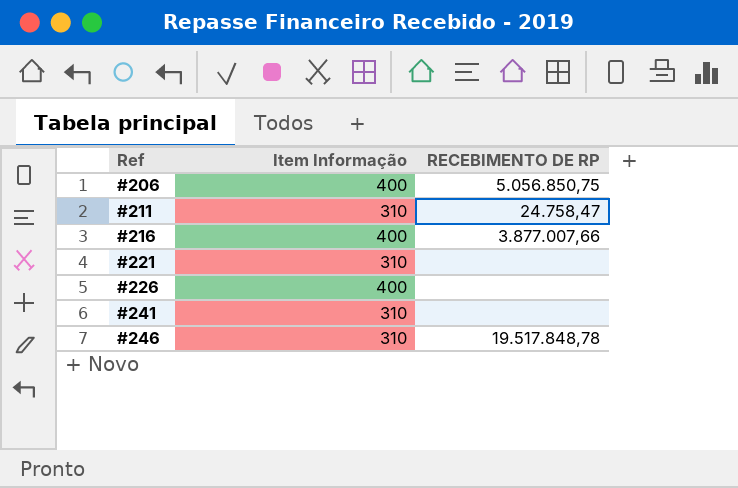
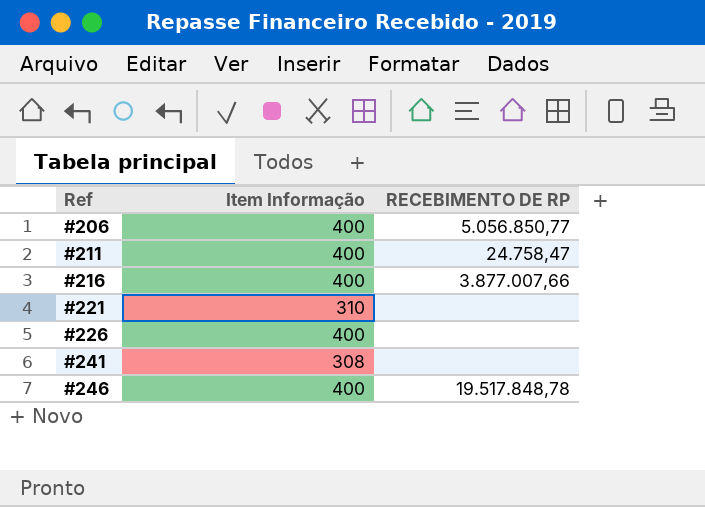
#206 | RECEBIMENTO DE RP: 5.056.850,75 -> 5.056.850,77
#211 | Item Informação: 310 -> 400
#241 | Item Informação: 310 -> 308
#246 | Item Informação: 310 -> 400

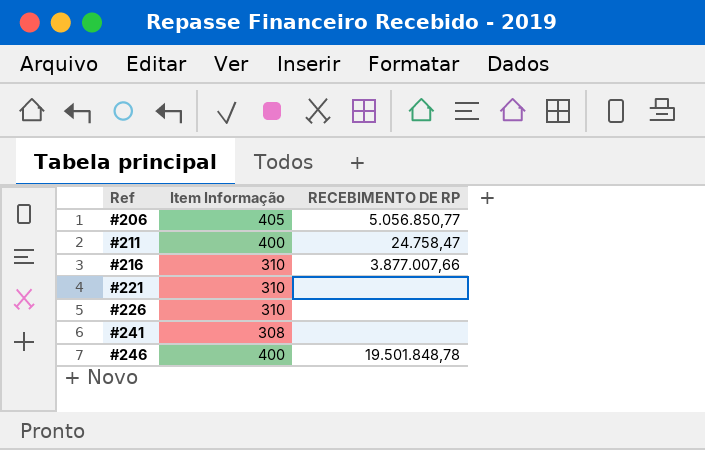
#206 | Item Informação: 400 -> 405
#216 | Item Informação: 400 -> 310
#226 | Item Informação: 400 -> 310
#246 | RECEBIMENTO DE RP: 19.517.848,78 -> 19.501.848,78

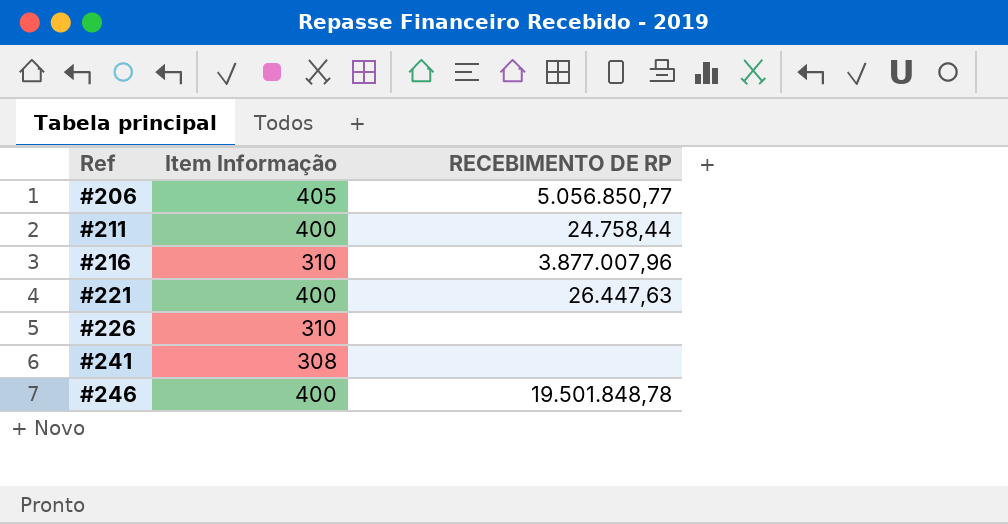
#211 | RECEBIMENTO DE RP: 24.758,47 -> 24.758,44
#216 | RECEBIMENTO DE RP: 3.877.007,66 -> 3.877.007,96
#221 | Item Informação: 310 -> 400
#221 | RECEBIMENTO DE RP: none -> 26.447,63

